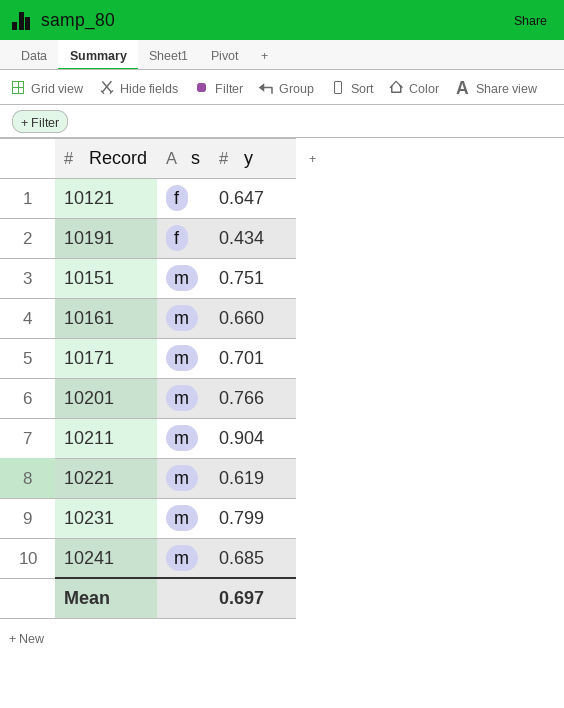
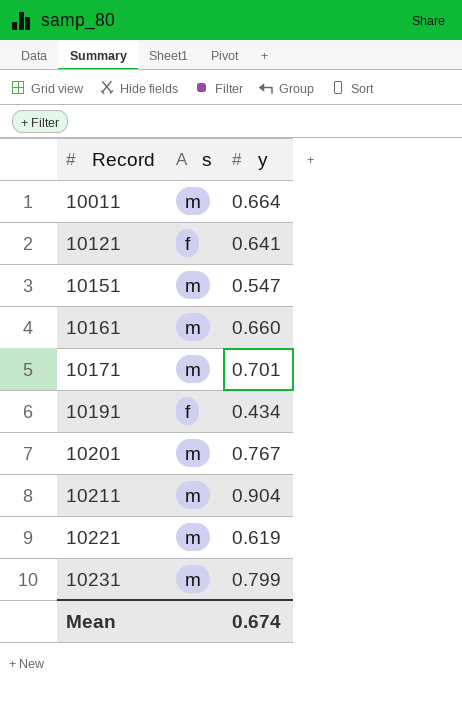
row order: s ascending -> Record ascending
row 10241: m | 0.685 -> none
row 10011: none -> m | 0.664
10121 | y: 0.647 -> 0.641
10151 | y: 0.751 -> 0.547
10201 | y: 0.766 -> 0.767
Mean | y: 0.697 -> 0.674

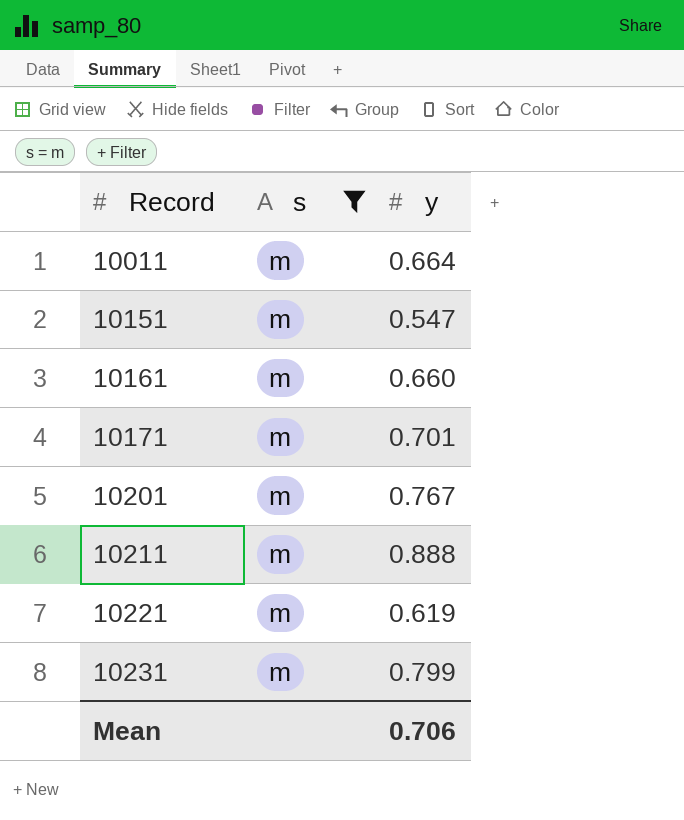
filter: none -> s = m
10211 | y: 0.904 -> 0.888
Mean | y: 0.674 -> 0.706

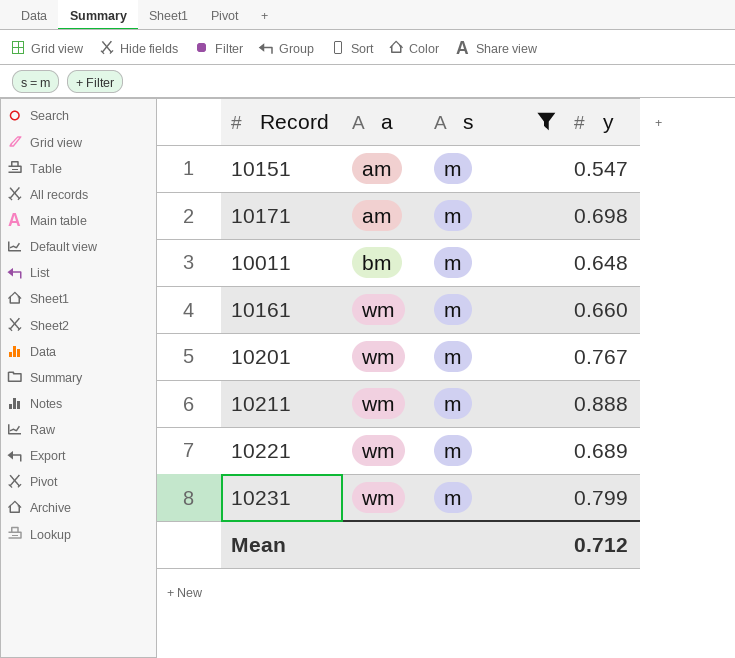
row order: Record ascending -> a ascending
column a | position: none -> 2
10171 | y: 0.701 -> 0.698
10011 | y: 0.664 -> 0.648
10221 | y: 0.619 -> 0.689
Mean | y: 0.706 -> 0.712

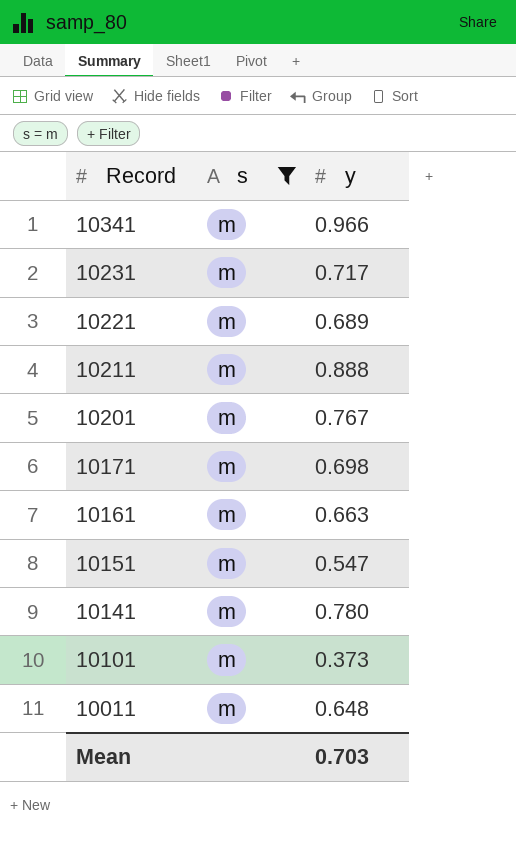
row order: a ascending -> Record descending
column a | position: 2 -> none
row 10341: none -> m | 0.966
10231 | y: 0.799 -> 0.717
10161 | y: 0.660 -> 0.663
row 10141: none -> m | 0.780
row 10101: none -> m | 0.373
Mean | y: 0.712 -> 0.703

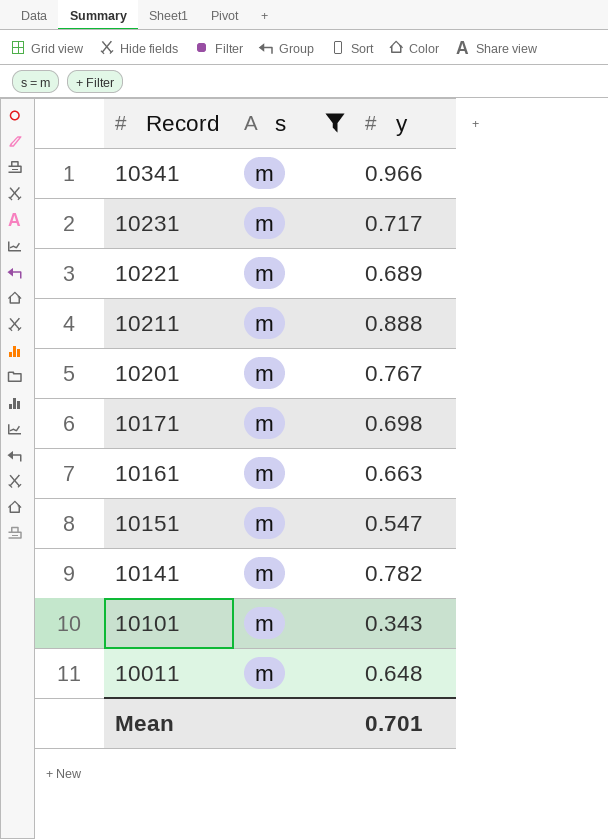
10141 | y: 0.780 -> 0.782
10101 | y: 0.373 -> 0.343
Mean | y: 0.703 -> 0.701

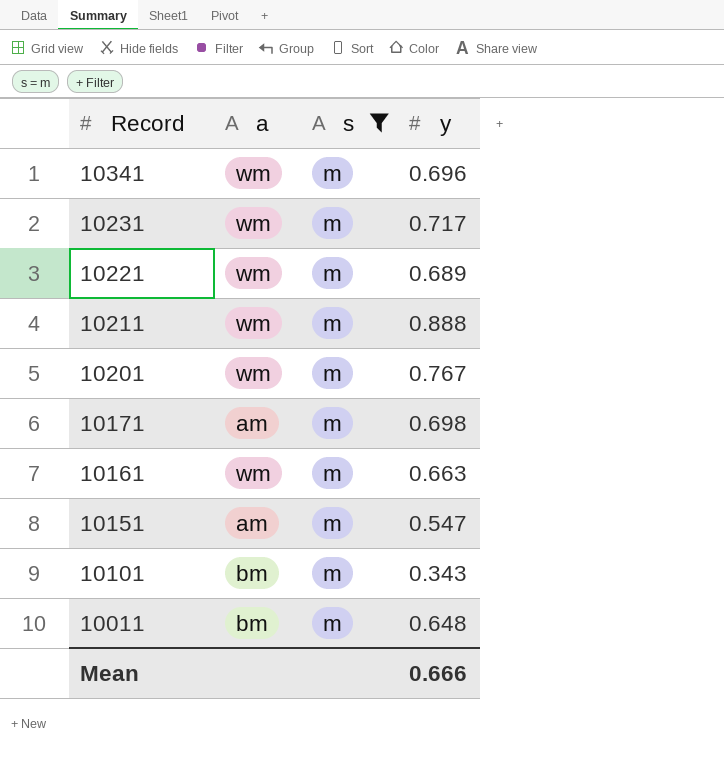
column a | position: none -> 2
row 10141: m | 0.782 -> none
10341 | y: 0.966 -> 0.696
Mean | y: 0.701 -> 0.666

